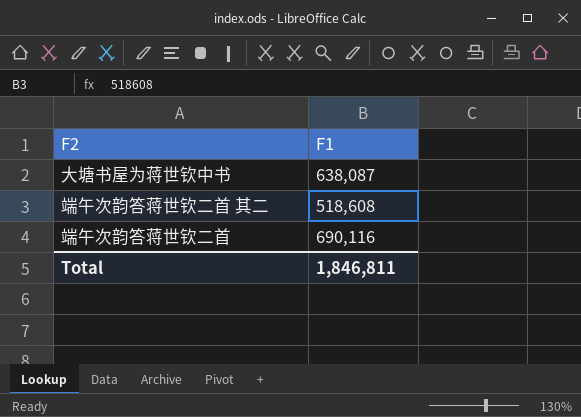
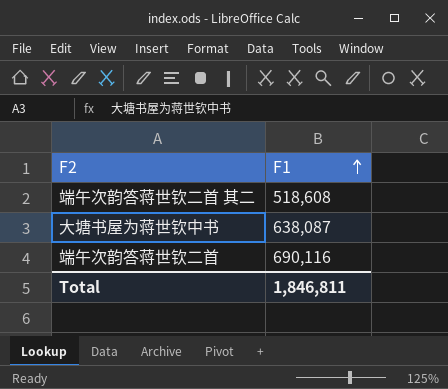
row order: none -> F1 ascending

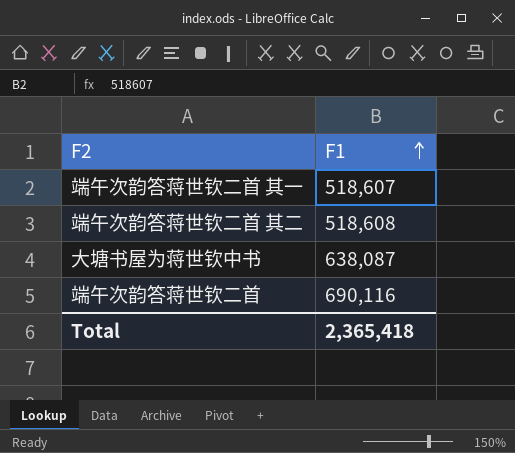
row 端午次韵答蒋世钦二首 其一: none -> 518,607
Total | F1: 1,846,811 -> 2,365,418

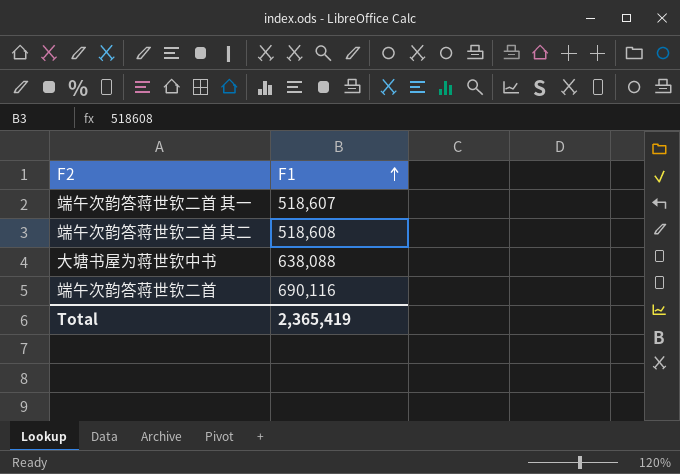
大塘书屋为蒋世钦中书 | F1: 638,087 -> 638,088
Total | F1: 2,365,418 -> 2,365,419

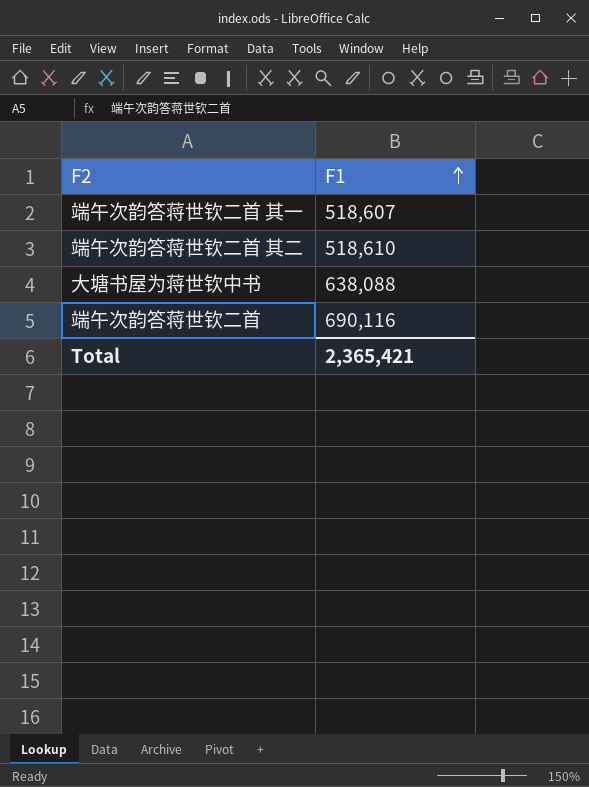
端午次韵答蒋世钦二首 其二 | F1: 518,608 -> 518,610
Total | F1: 2,365,419 -> 2,365,421

